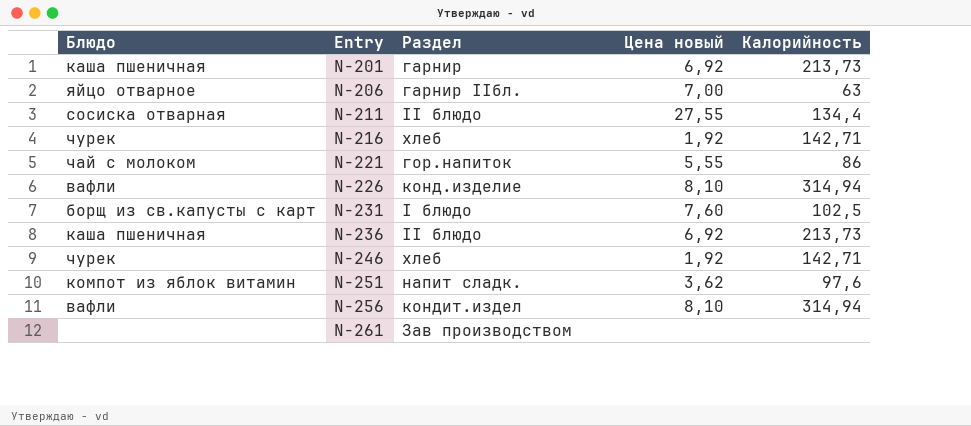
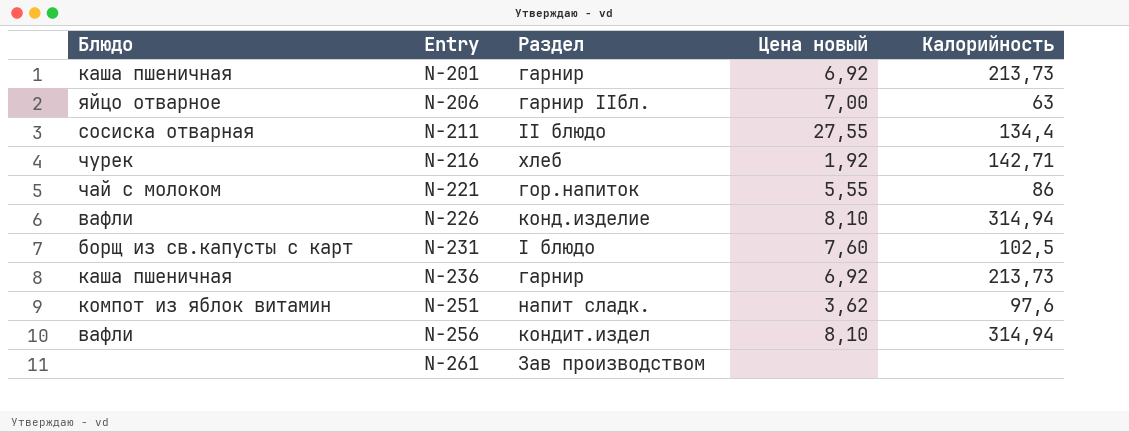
row N-246: чурек | хлеб | 1,92 | 142,71 -> none
N-236 | Раздел: II блюдо -> гарнир

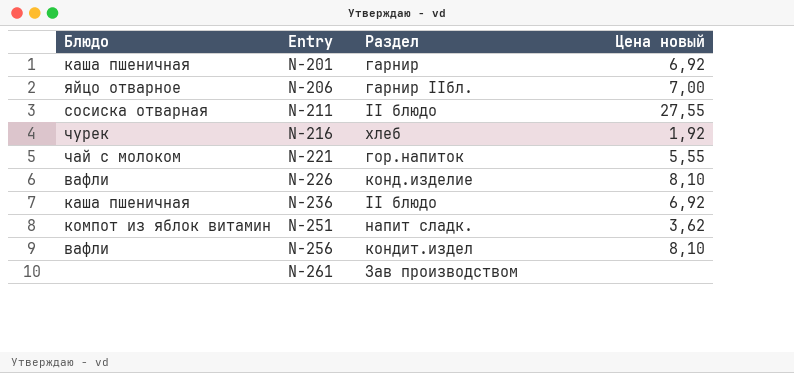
column Калорийность | position: 5 -> none
row N-231: борщ из св.капусты с карт | I блюдо | 7,60 | 102,5 -> none
N-236 | Раздел: гарнир -> II блюдо

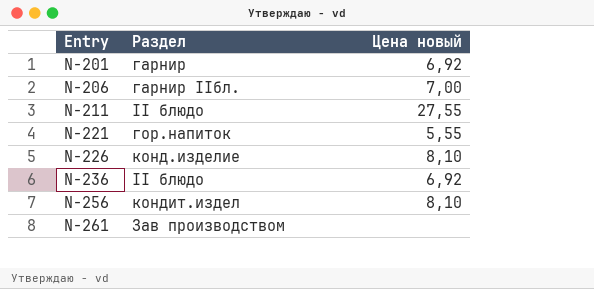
column Блюдо | position: 1 -> none
row N-216: чурек | хлеб | 1,92 -> none
row N-251: компот из яблок витамин | напит сладк. | 3,62 -> none

